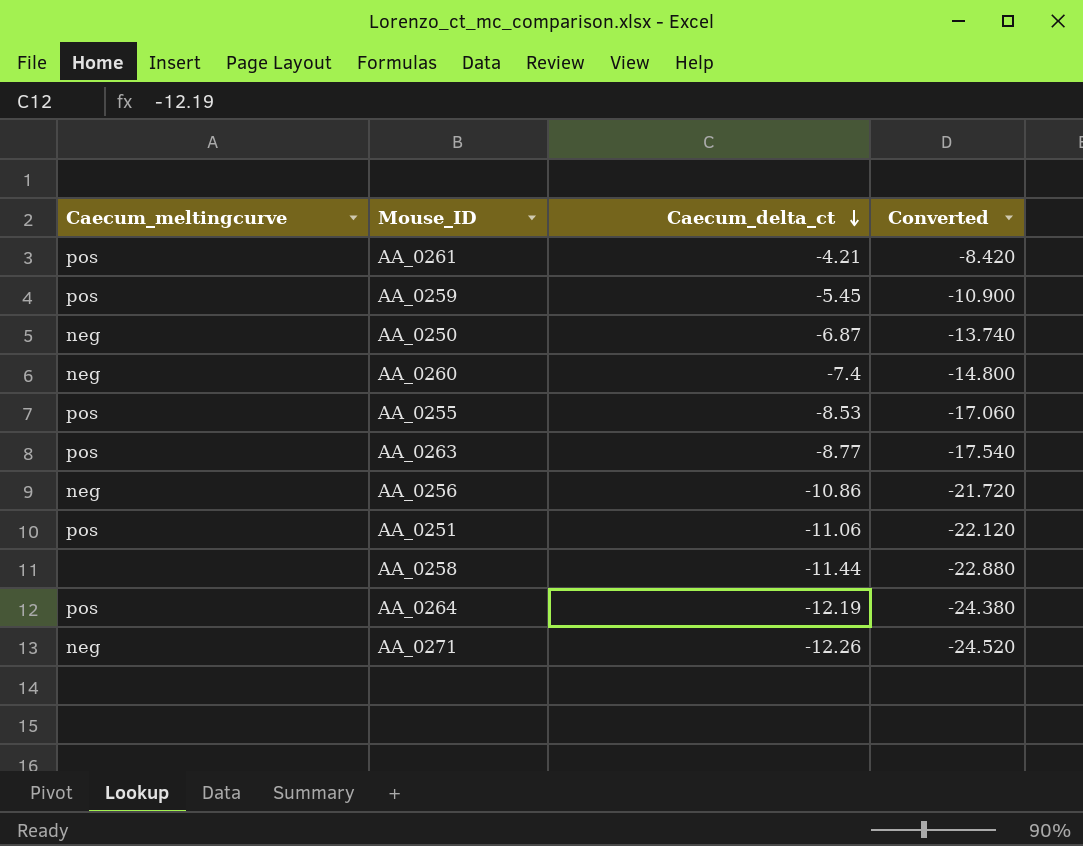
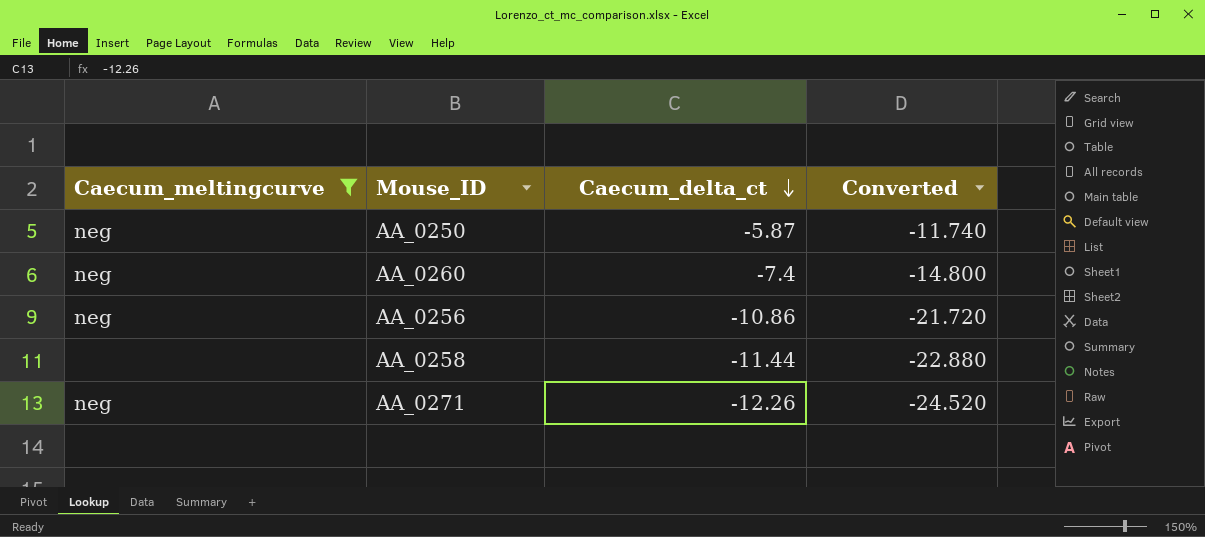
filter: none -> Caecum_meltingcurve != pos
AA_0250 | Caecum_delta_ct: -6.87 -> -5.87
AA_0250 | Converted: -13.740 -> -11.740

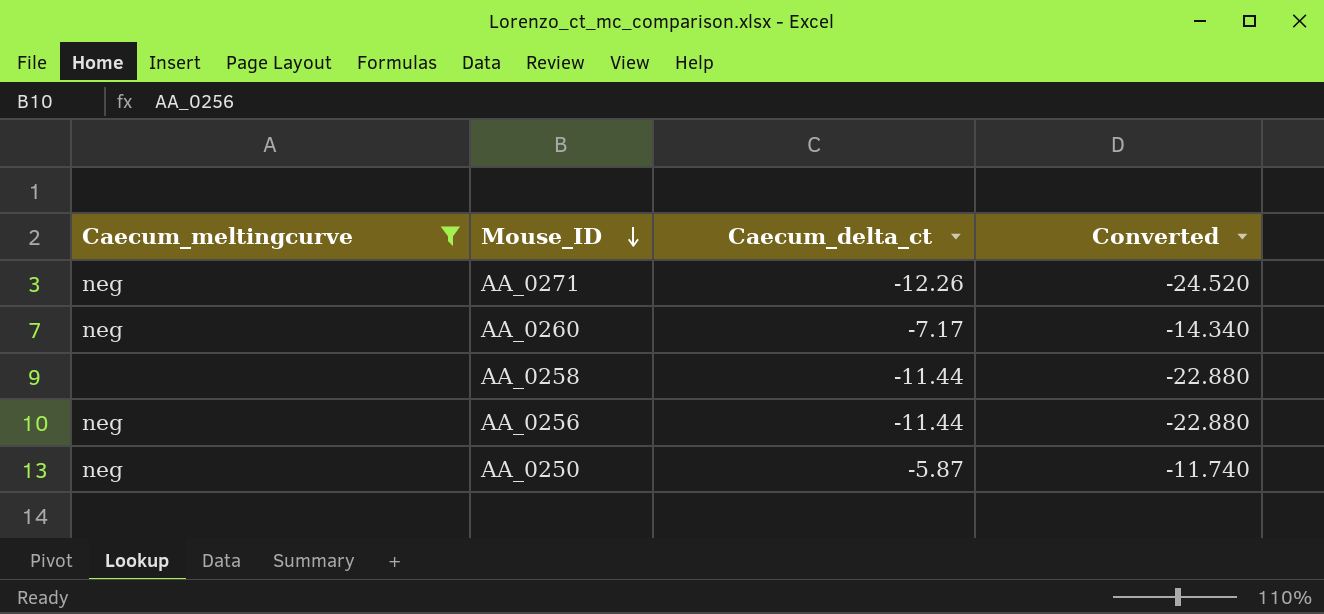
row order: Caecum_delta_ct descending -> Mouse_ID descending
AA_0260 | Caecum_delta_ct: -7.4 -> -7.17
AA_0260 | Converted: -14.800 -> -14.340
AA_0256 | Caecum_delta_ct: -10.86 -> -11.44
AA_0256 | Converted: -21.720 -> -22.880

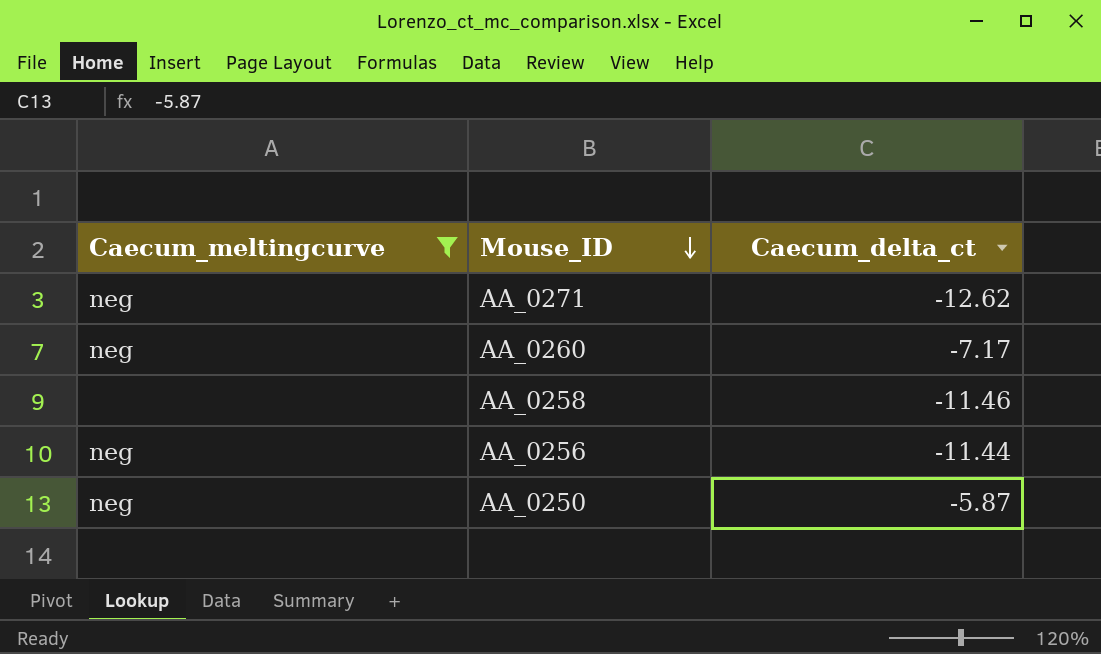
column Converted | formula: [Caecum_delta_ct] * 2 -> none
AA_0271 | Caecum_delta_ct: -12.26 -> -12.62
AA_0258 | Caecum_delta_ct: -11.44 -> -11.46

